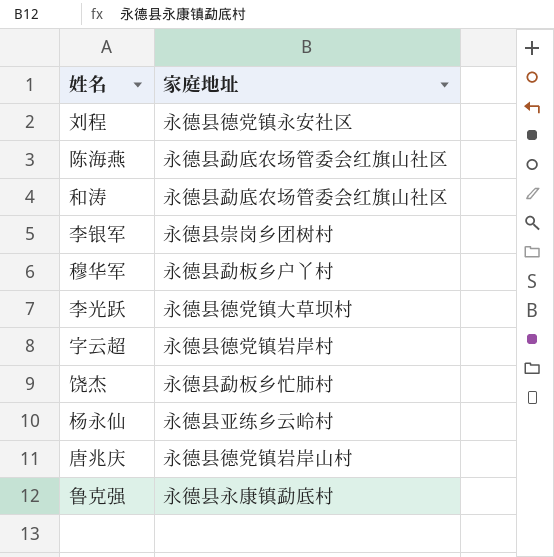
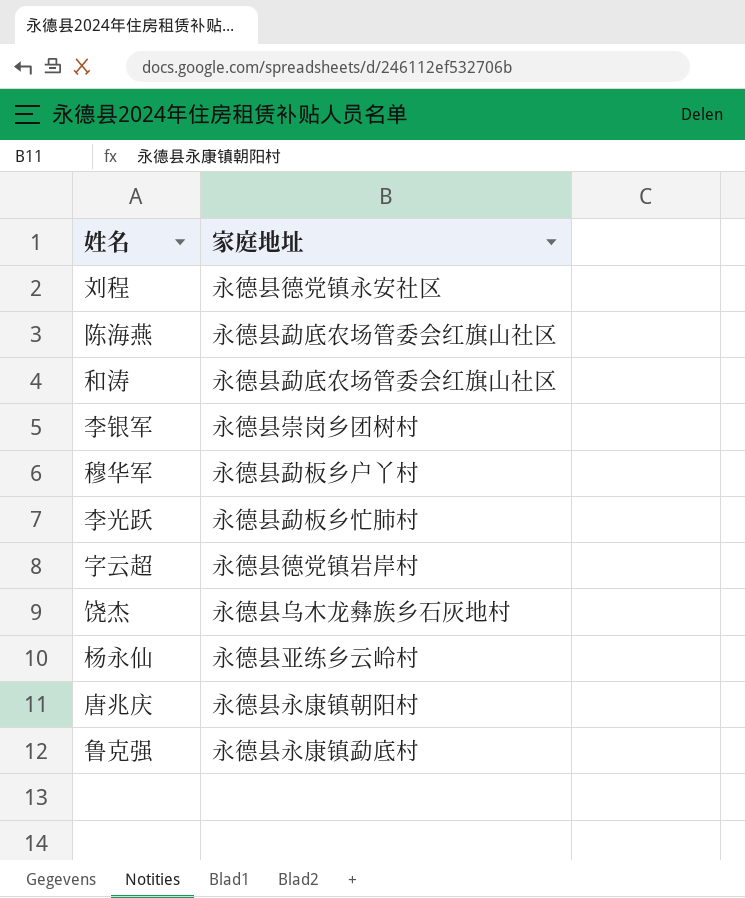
李光跃 | 家庭地址: 永德县德党镇大草坝村 -> 永德县勐板乡忙肺村
饶杰 | 家庭地址: 永德县勐板乡忙肺村 -> 永德县乌木龙彝族乡石灰地村
唐兆庆 | 家庭地址: 永德县德党镇岩岸山村 -> 永德县永康镇朝阳村

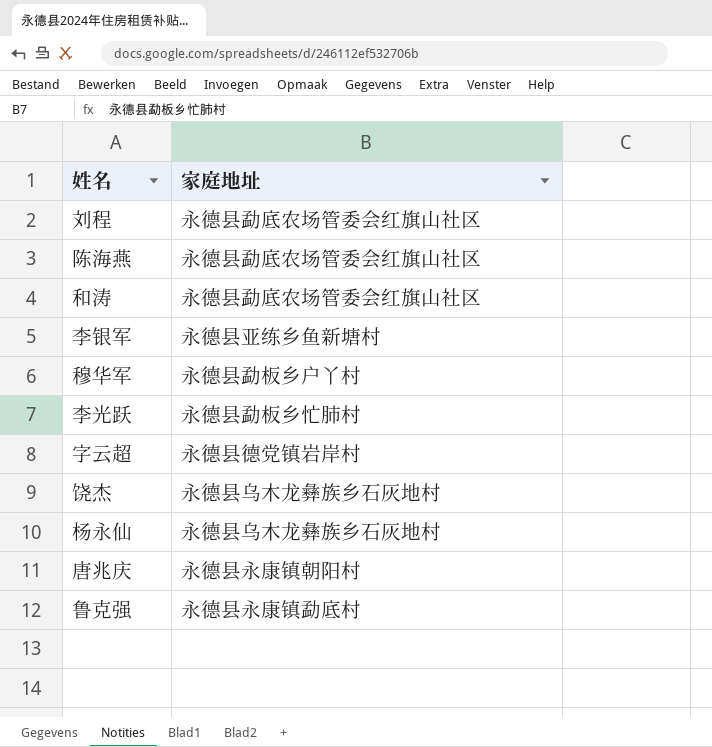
刘程 | 家庭地址: 永德县德党镇永安社区 -> 永德县勐底农场管委会红旗山社区
李银军 | 家庭地址: 永德县崇岗乡团树村 -> 永德县亚练乡鱼新塘村
杨永仙 | 家庭地址: 永德县亚练乡云岭村 -> 永德县乌木龙彝族乡石灰地村

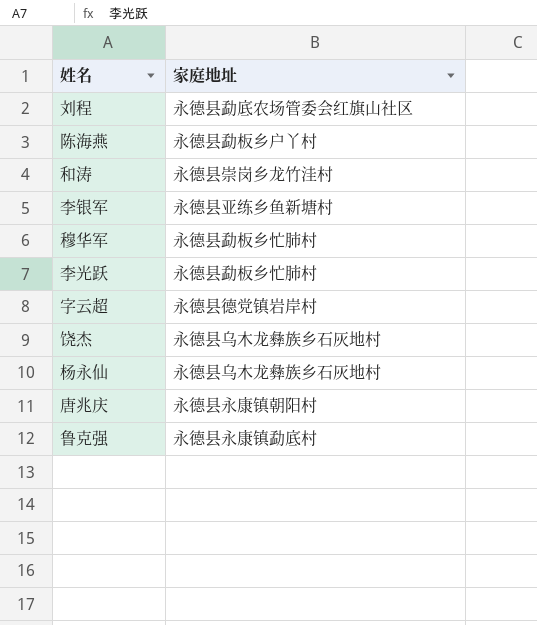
陈海燕 | 家庭地址: 永德县勐底农场管委会红旗山社区 -> 永德县勐板乡户丫村
和涛 | 家庭地址: 永德县勐底农场管委会红旗山社区 -> 永德县崇岗乡龙竹洼村
穆华军 | 家庭地址: 永德县勐板乡户丫村 -> 永德县勐板乡忙肺村

